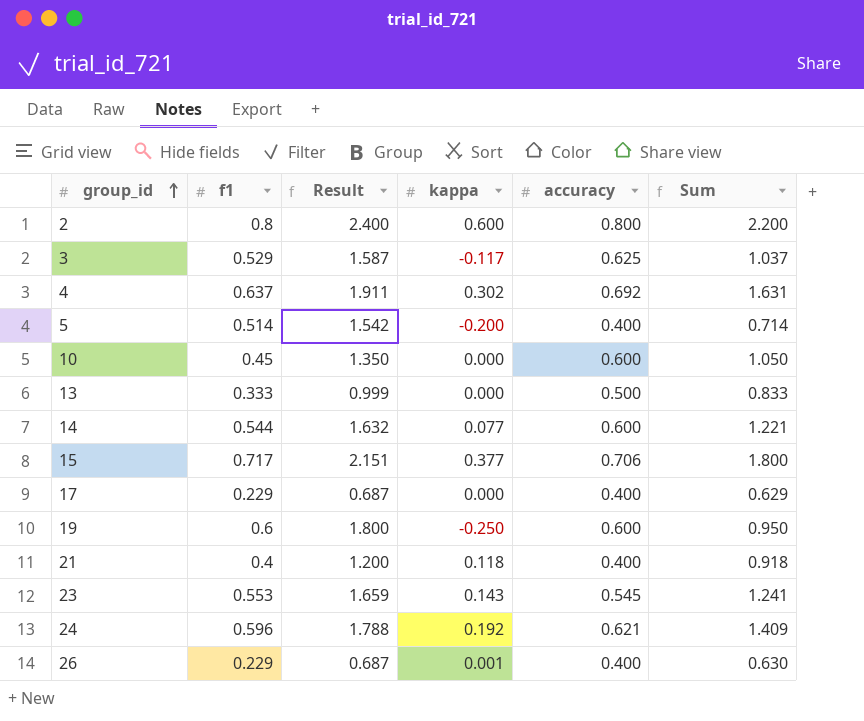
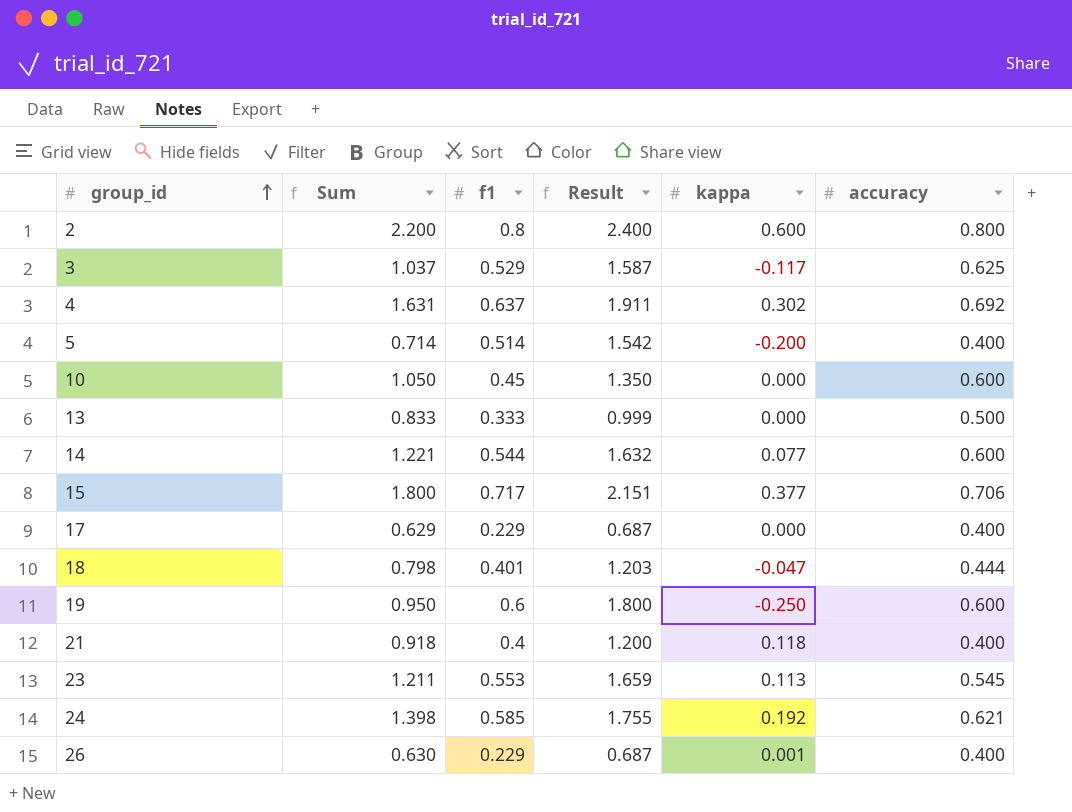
column Sum | position: 6 -> 2
row 18: none -> 0.798 | 0.401 | 1.203 | -0.047 | 0.444
23 | Sum: 1.241 -> 1.211
23 | kappa: 0.143 -> 0.113
24 | Sum: 1.409 -> 1.398
24 | f1: 0.596 -> 0.585
24 | Result: 1.788 -> 1.755

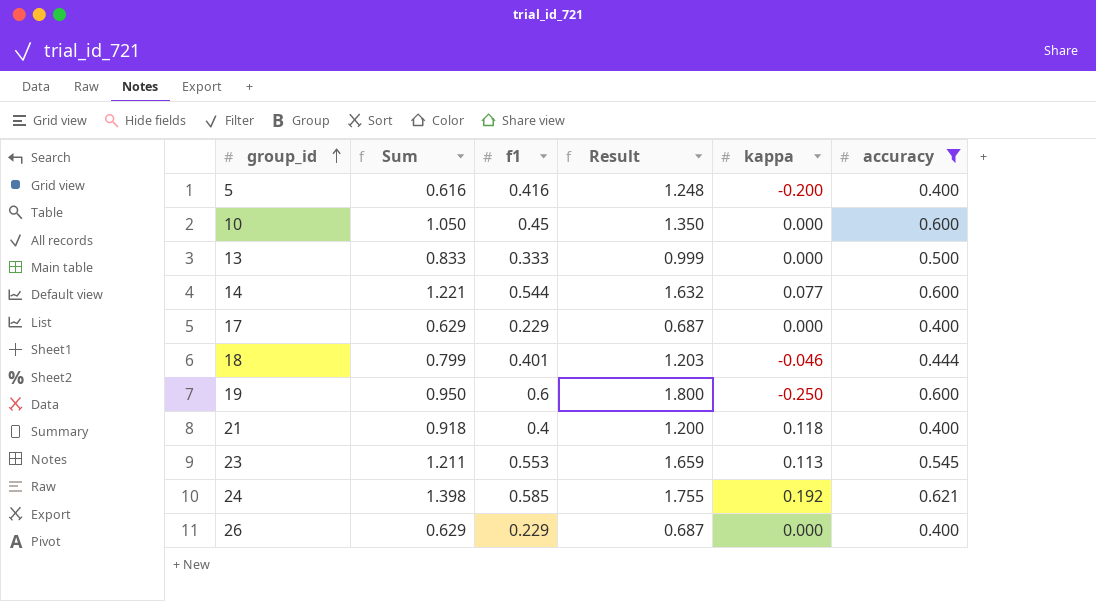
filter: none -> accuracy <= 0.621
5 | Sum: 0.714 -> 0.616
5 | f1: 0.514 -> 0.416
5 | Result: 1.542 -> 1.248
18 | Sum: 0.798 -> 0.799
18 | kappa: -0.047 -> -0.046
26 | Sum: 0.630 -> 0.629
26 | kappa: 0.001 -> 0.000

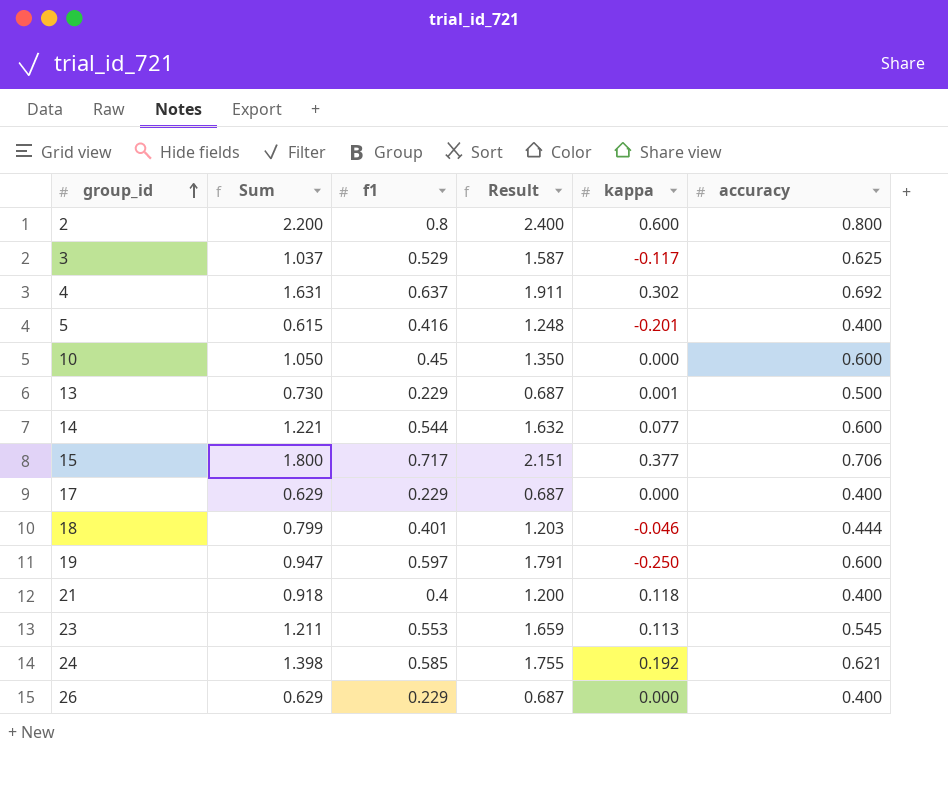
filter: accuracy <= 0.621 -> none
5 | Sum: 0.616 -> 0.615
5 | kappa: -0.200 -> -0.201
13 | Sum: 0.833 -> 0.730
13 | f1: 0.333 -> 0.229
13 | Result: 0.999 -> 0.687
13 | kappa: 0.000 -> 0.001
19 | Sum: 0.950 -> 0.947
19 | f1: 0.6 -> 0.597
19 | Result: 1.800 -> 1.791

